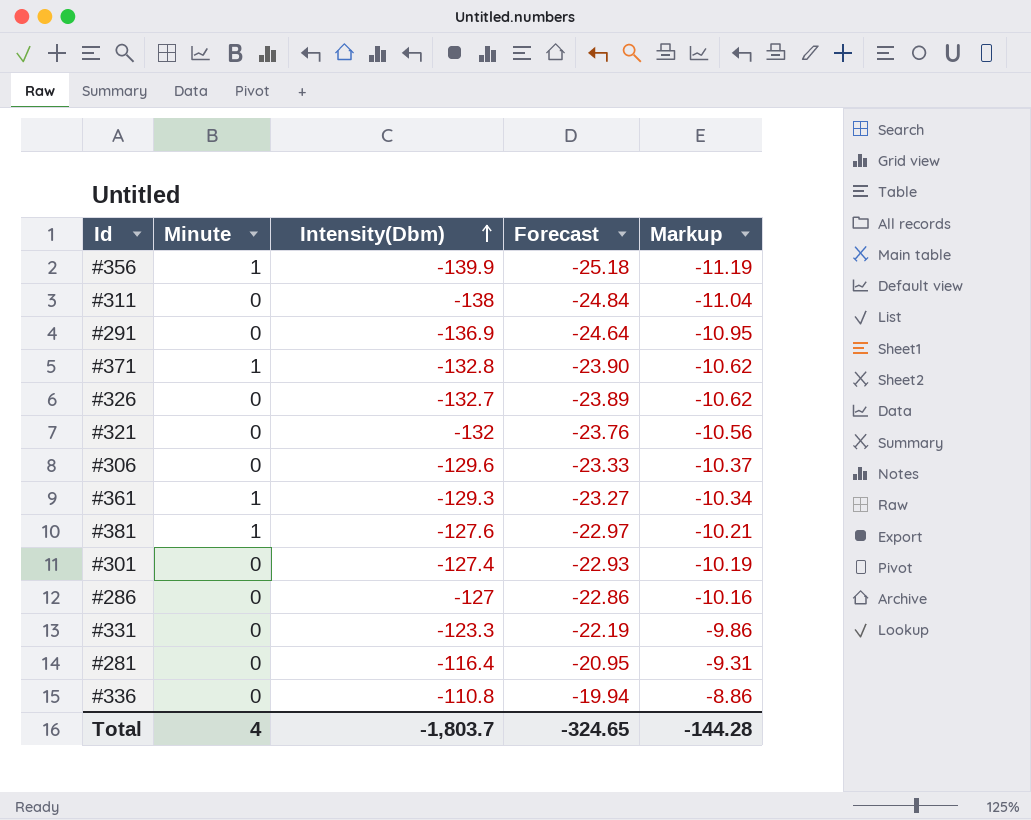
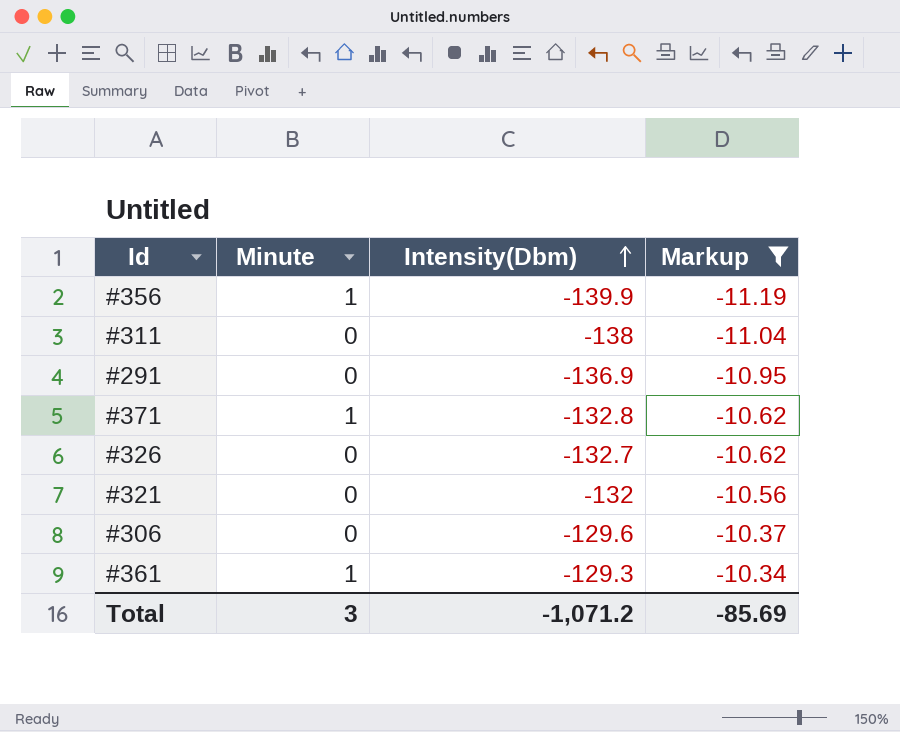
filter: none -> Markup <= -10.34
column Forecast | formula: [Intensity(Dbm)] * 0.18 -> none
Total | Minute: 4 -> 3
Total | Intensity(Dbm): -1,803.7 -> -1,071.2
Total | Markup: -144.28 -> -85.69

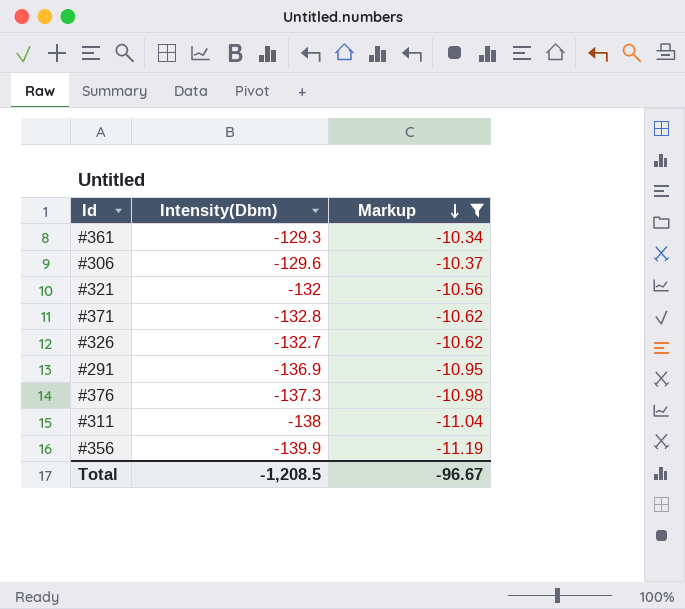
row order: Intensity(Dbm) ascending -> Markup descending
column Minute | position: 2 -> none
row #376: none -> -137.3 | -10.98
Total | Intensity(Dbm): -1,071.2 -> -1,208.5
Total | Markup: -85.69 -> -96.67

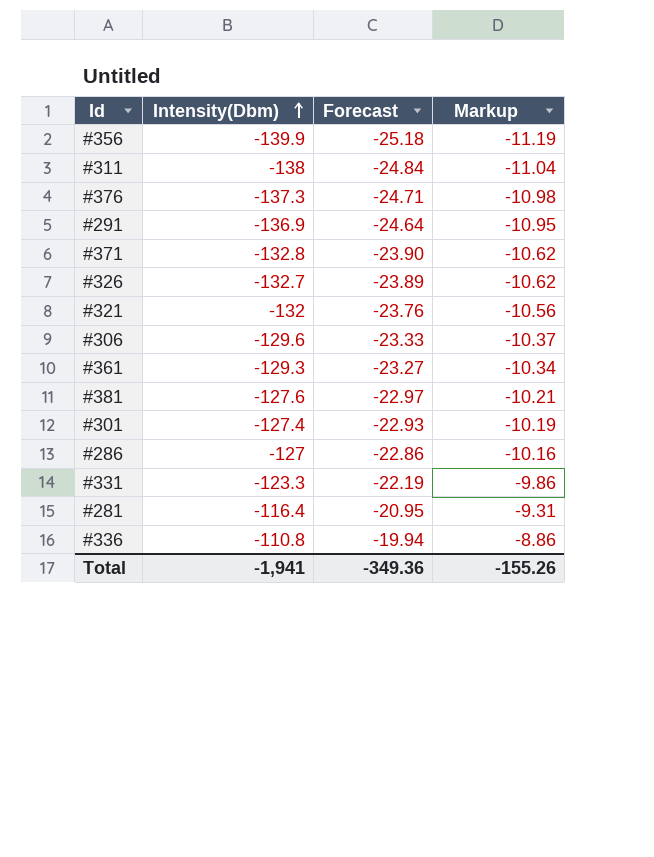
filter: Markup <= -10.34 -> none
row order: Markup descending -> Intensity(Dbm) ascending
column Forecast | formula: none -> [Intensity(Dbm)] * 0.18
Total | Intensity(Dbm): -1,208.5 -> -1,941
Total | Markup: -96.67 -> -155.26

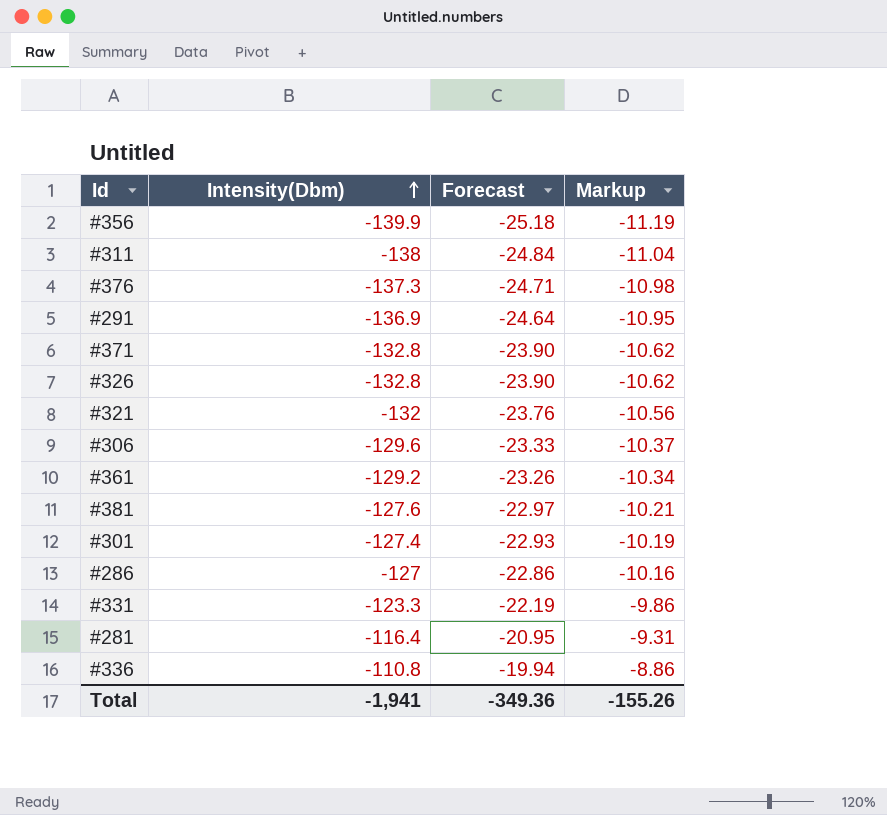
#326 | Intensity(Dbm): -132.7 -> -132.8
#326 | Forecast: -23.89 -> -23.90
#361 | Intensity(Dbm): -129.3 -> -129.2
#361 | Forecast: -23.27 -> -23.26

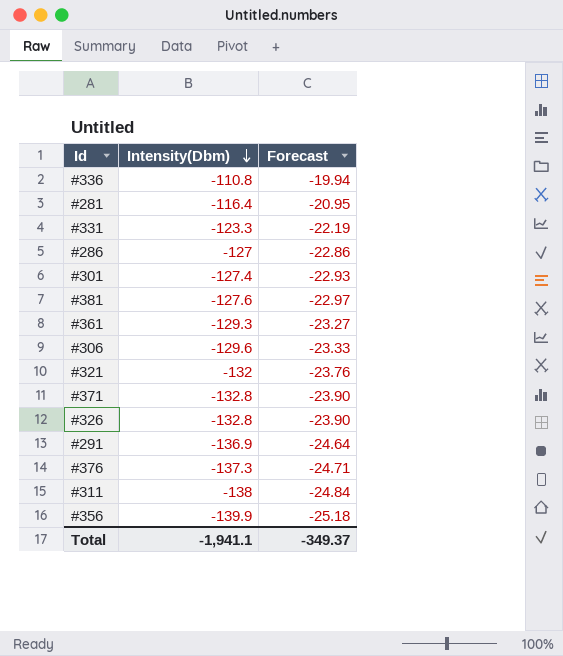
row order: Intensity(Dbm) ascending -> Intensity(Dbm) descending
column Markup | formula: [Intensity(Dbm)] * 0.08 -> none
#361 | Intensity(Dbm): -129.2 -> -129.3
#361 | Forecast: -23.26 -> -23.27
Total | Intensity(Dbm): -1,941 -> -1,941.1
Total | Forecast: -349.36 -> -349.37

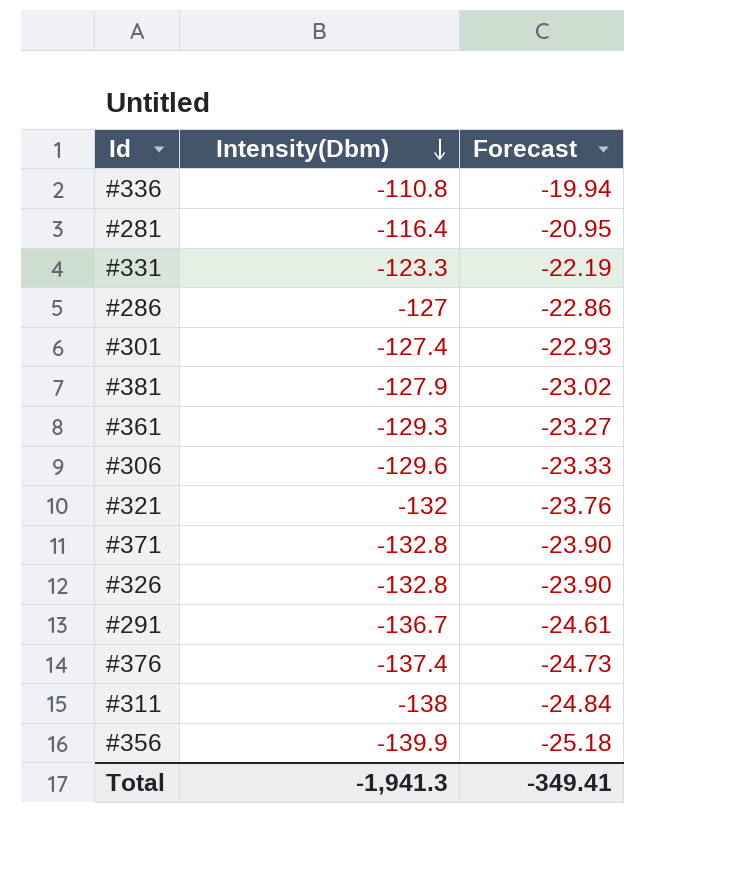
#381 | Intensity(Dbm): -127.6 -> -127.9
#381 | Forecast: -22.97 -> -23.02
#291 | Intensity(Dbm): -136.9 -> -136.7
#291 | Forecast: -24.64 -> -24.61
#376 | Intensity(Dbm): -137.3 -> -137.4
#376 | Forecast: -24.71 -> -24.73
Total | Intensity(Dbm): -1,941.1 -> -1,941.3
Total | Forecast: -349.37 -> -349.41

